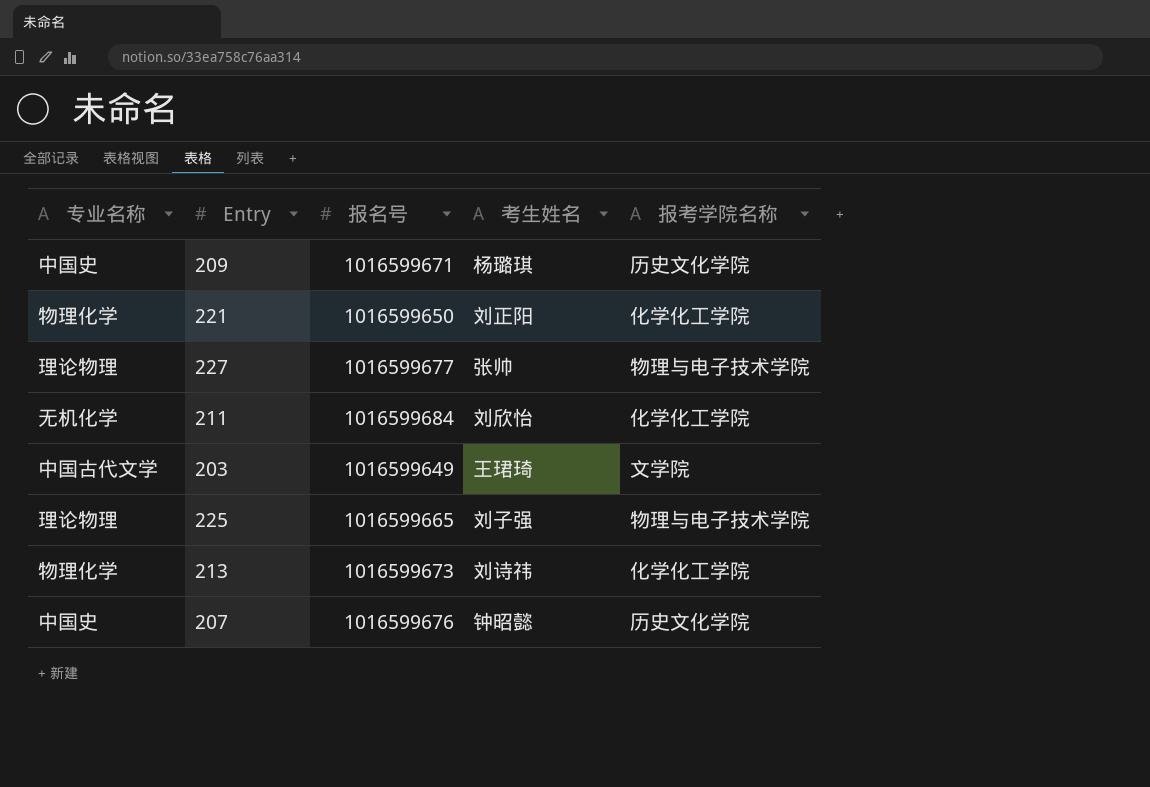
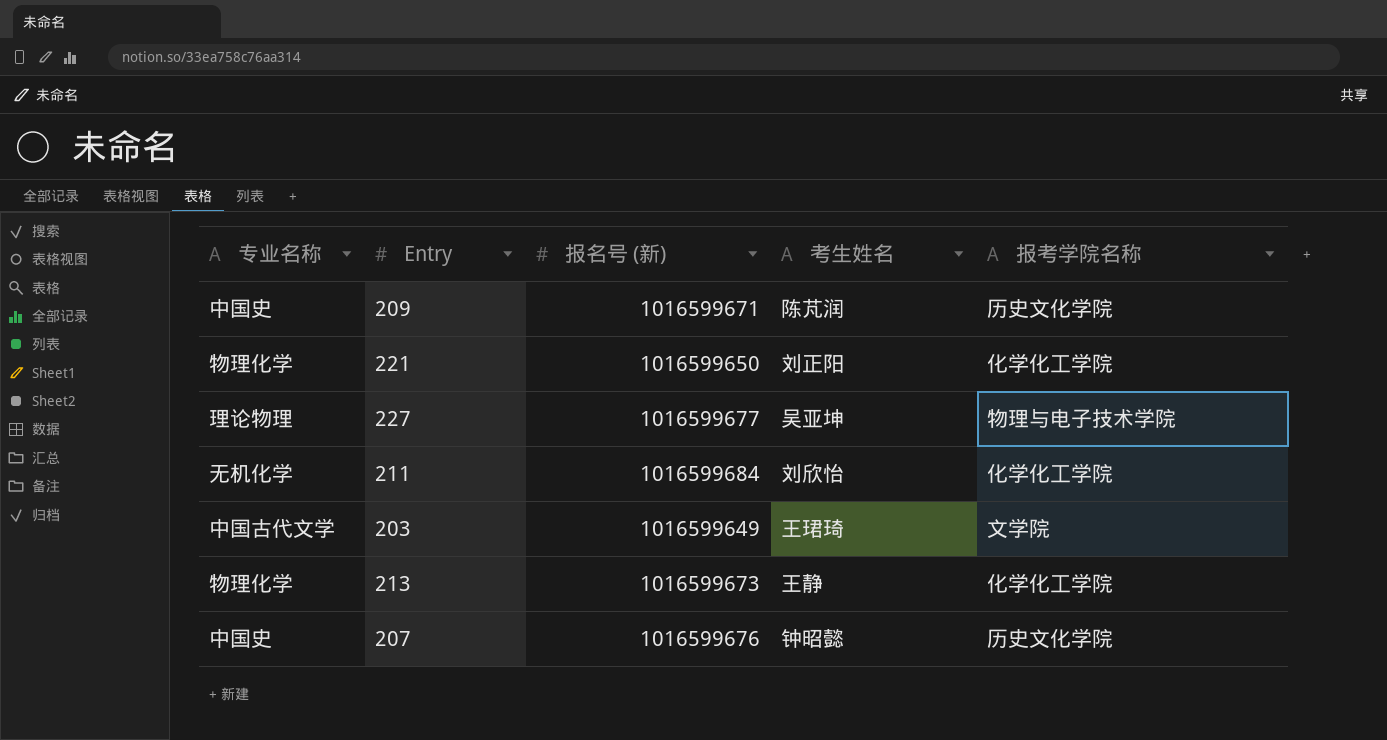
column name: 报名号 -> 报名号 (新)
row 225: 理论物理 | 1016599665 | 刘子强 | 物理与电子技术学院 -> none
209 | 考生姓名: 杨璐琪 -> 陈芃润
227 | 考生姓名: 张帅 -> 吴亚坤
213 | 考生姓名: 刘诗祎 -> 王静

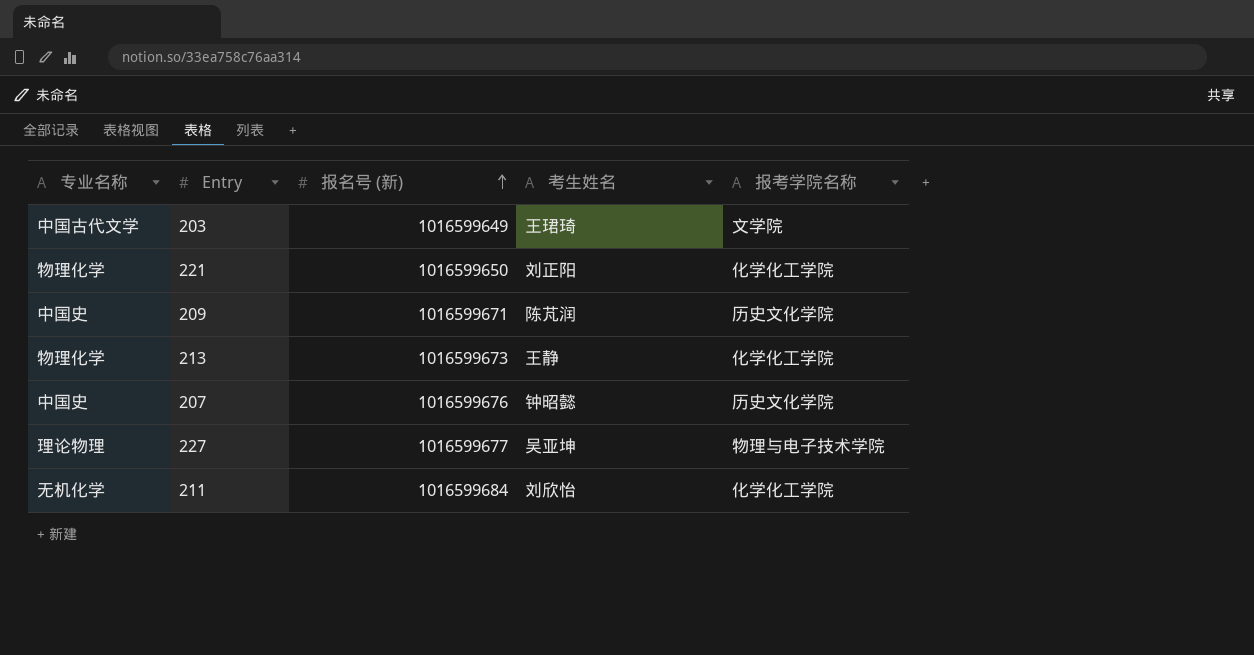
row order: none -> 报名号 (新) ascending

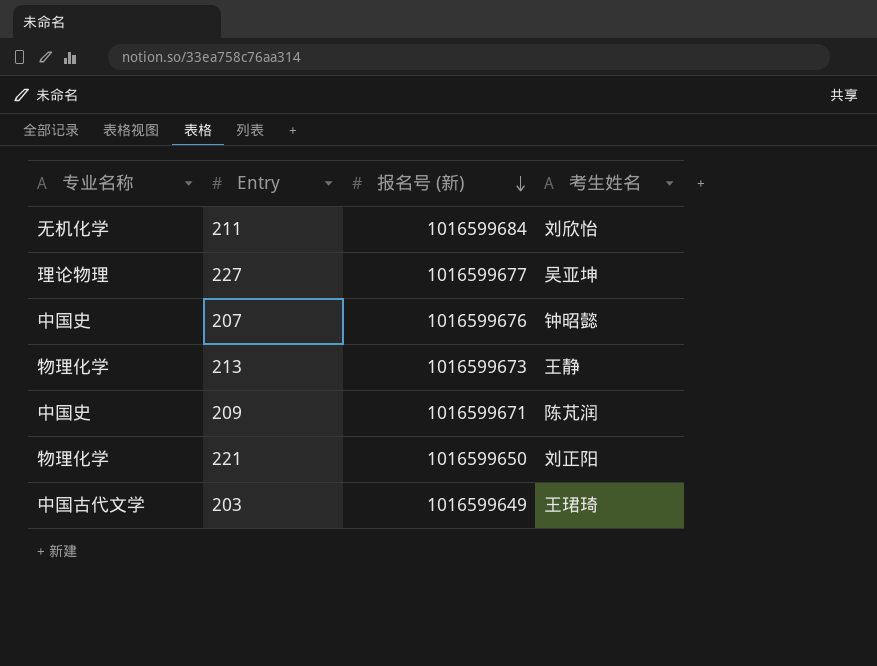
row order: 报名号 (新) ascending -> 报名号 (新) descending
column 报考学院名称 | position: 5 -> none

